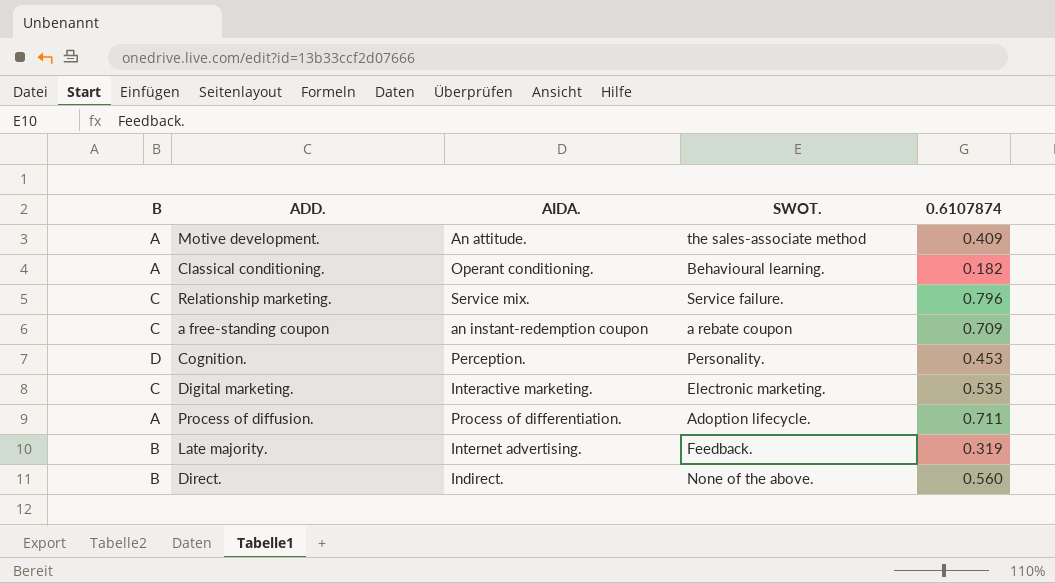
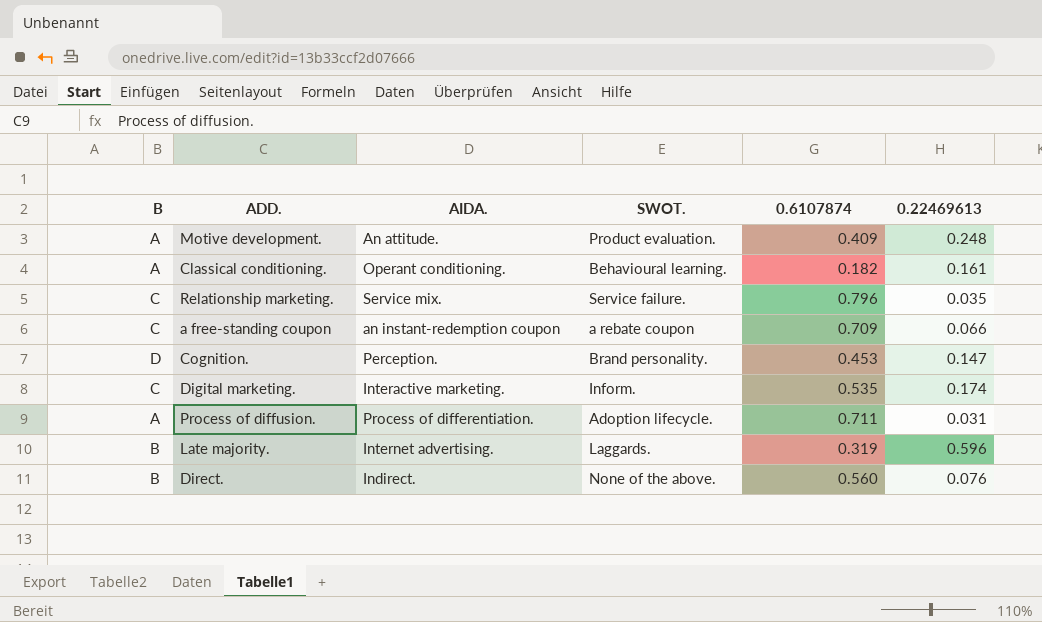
column 0.22469613 | position: none -> 6
Motive development. | SWOT.: the sales-associate method -> Product evaluation.
Cognition. | SWOT.: Personality. -> Brand personality.
Digital marketing. | SWOT.: Electronic marketing. -> Inform.
Late majority. | SWOT.: Feedback. -> Laggards.

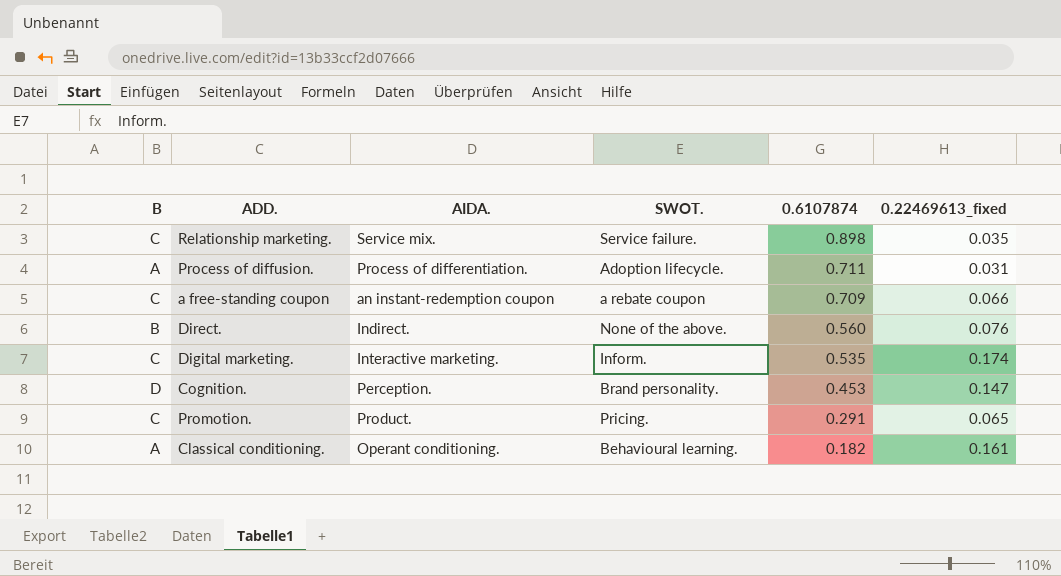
row order: none -> 0.6107874 descending
column name: 0.22469613 -> 0.22469613_fixed
row Motive development.: A | An attitude. | Product evaluation. | 0.409 | 0.248 -> none
row Late majority.: B | Internet advertising. | Laggards. | 0.319 | 0.596 -> none
Relationship marketing. | 0.6107874: 0.796 -> 0.898
row Promotion.: none -> C | Product. | Pricing. | 0.291 | 0.065

